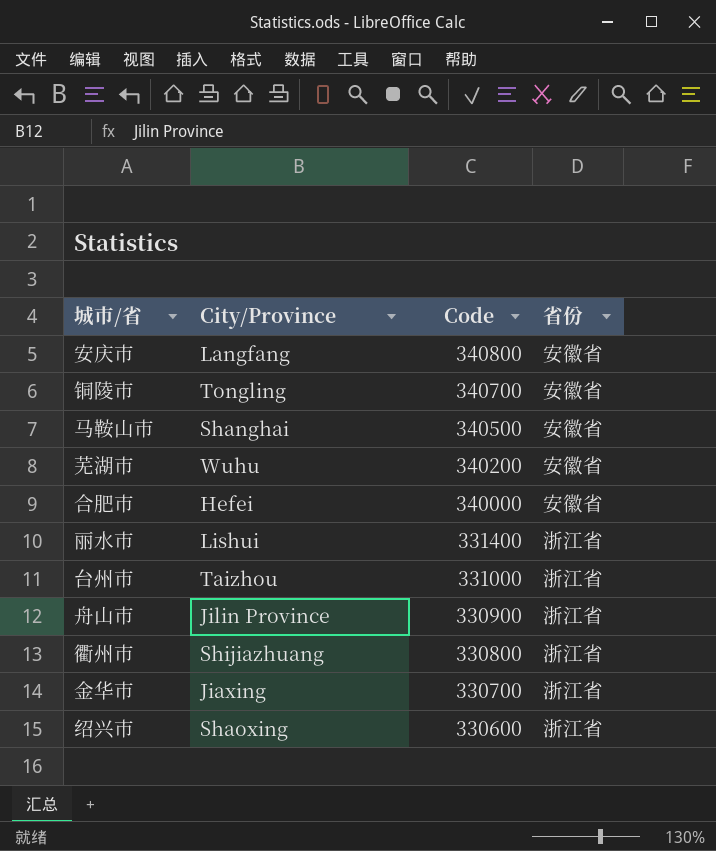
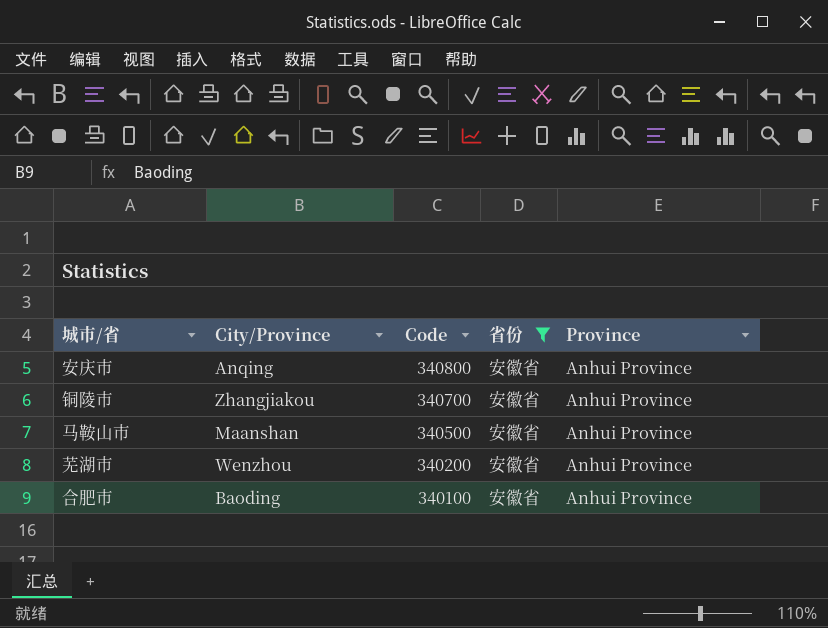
filter: none -> 省份 = 安徽省
column Province | position: none -> 5
安庆市 | City/Province: Langfang -> Anqing
铜陵市 | City/Province: Tongling -> Zhangjiakou
马鞍山市 | City/Province: Shanghai -> Maanshan
芜湖市 | City/Province: Wuhu -> Wenzhou
合肥市 | City/Province: Hefei -> Baoding
合肥市 | Code: 340000 -> 340100

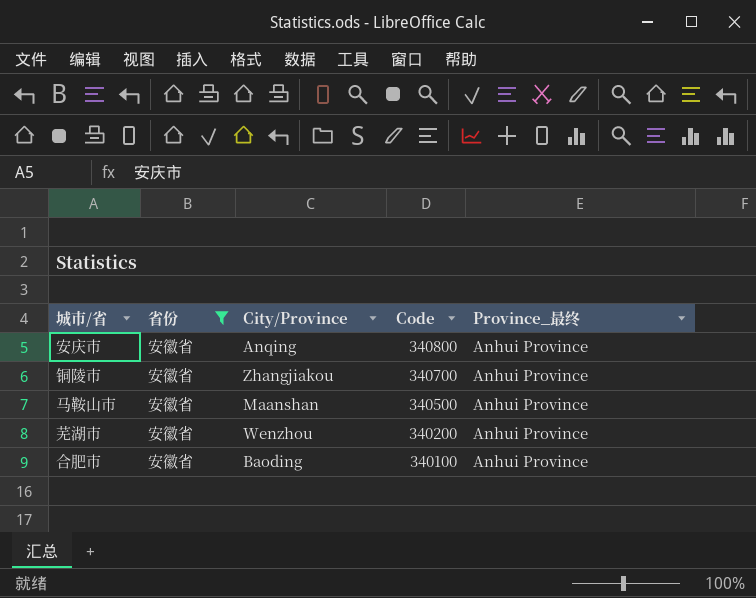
column 省份 | position: 4 -> 2
column name: Province -> Province_最终

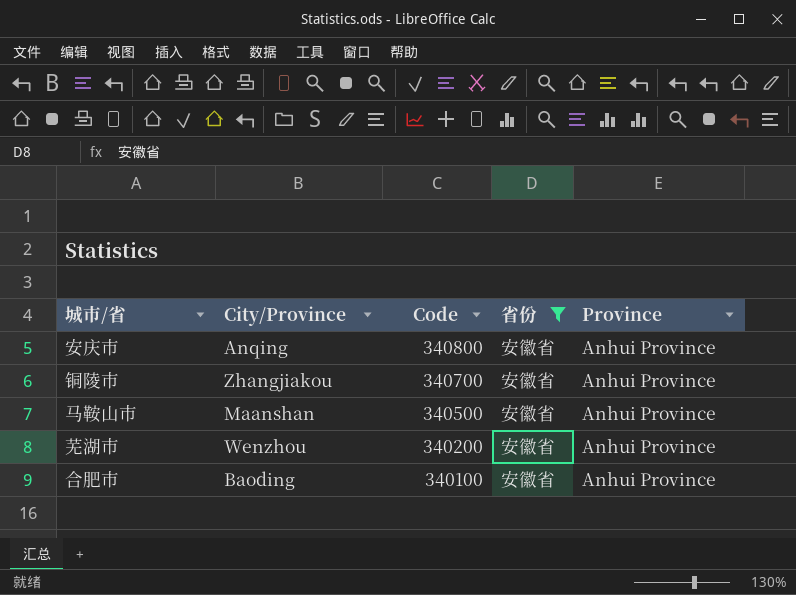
column 省份 | position: 2 -> 4
column name: Province_最终 -> Province

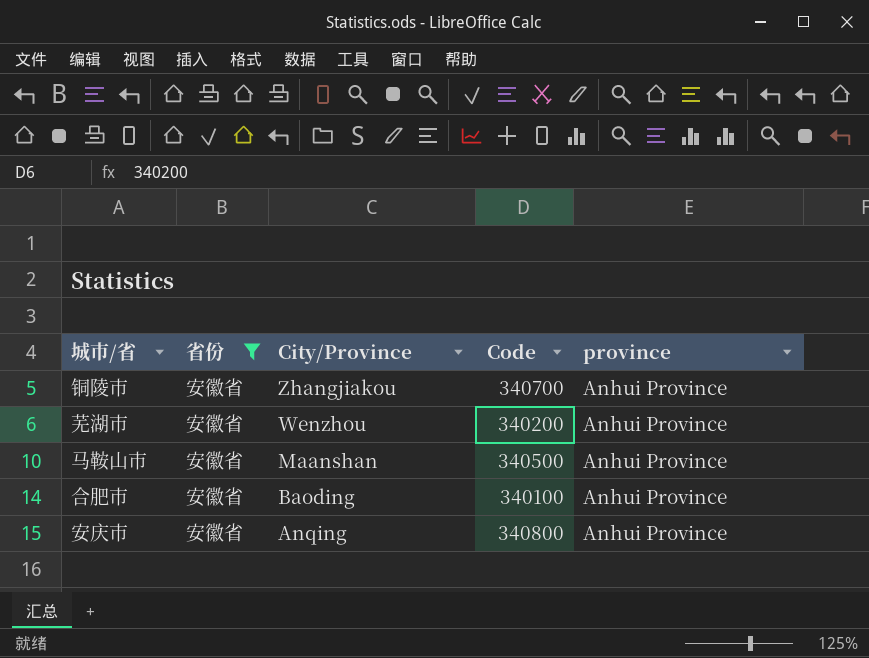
row order: Code descending -> City/Province descending
column 省份 | position: 4 -> 2
column name: Province -> province

